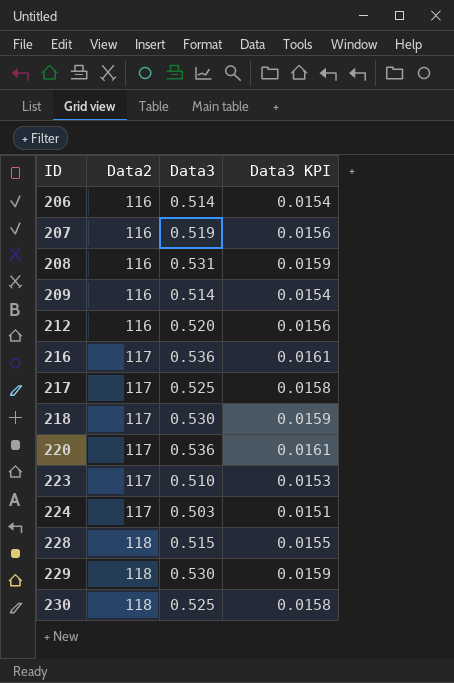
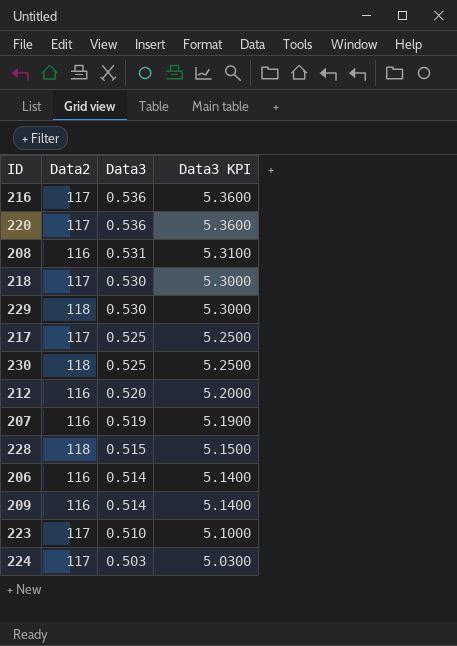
row order: ID ascending -> Data3 descending
column Data3 KPI | formula: [Data3] * 0.03 -> [Data3] * 10

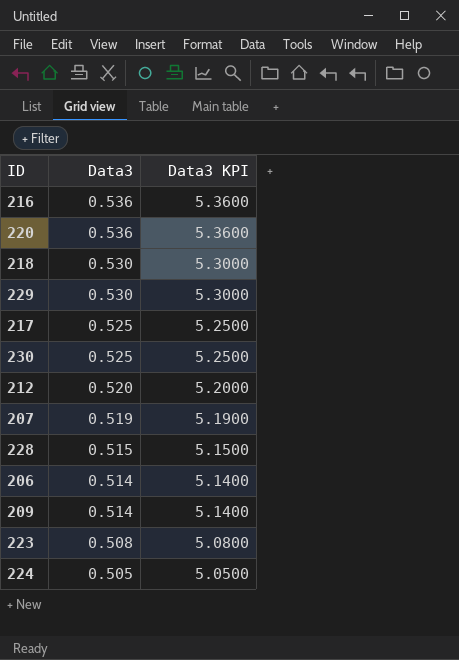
column Data2 | position: 2 -> none
row 208: 116 | 0.531 | 5.3100 -> none
223 | Data3: 0.510 -> 0.508
223 | Data3 KPI: 5.1000 -> 5.0800
224 | Data3: 0.503 -> 0.505
224 | Data3 KPI: 5.0300 -> 5.0500

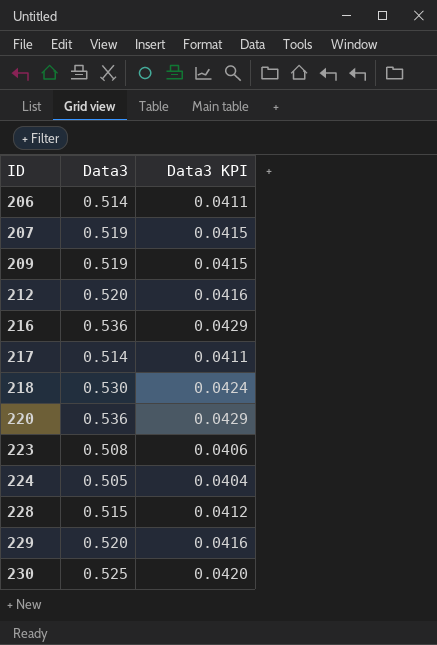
row order: Data3 descending -> ID ascending
column Data3 KPI | formula: [Data3] * 10 -> [Data3] * 0.08
209 | Data3: 0.514 -> 0.519
217 | Data3: 0.525 -> 0.514
229 | Data3: 0.530 -> 0.520

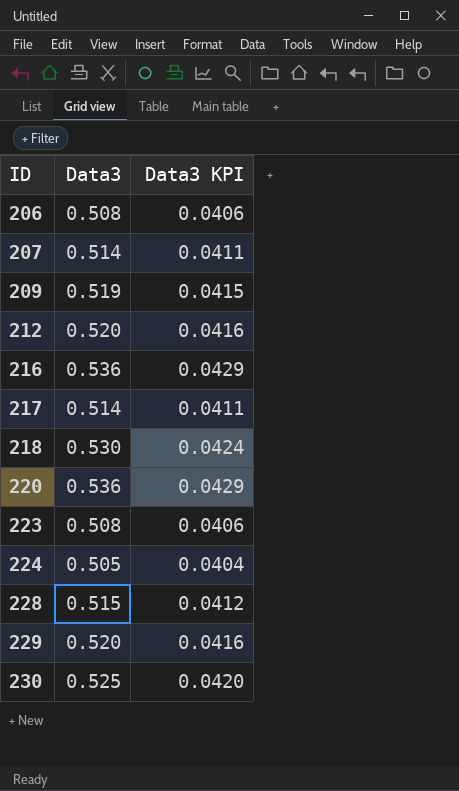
206 | Data3: 0.514 -> 0.508
206 | Data3 KPI: 0.0411 -> 0.0406
207 | Data3: 0.519 -> 0.514
207 | Data3 KPI: 0.0415 -> 0.0411

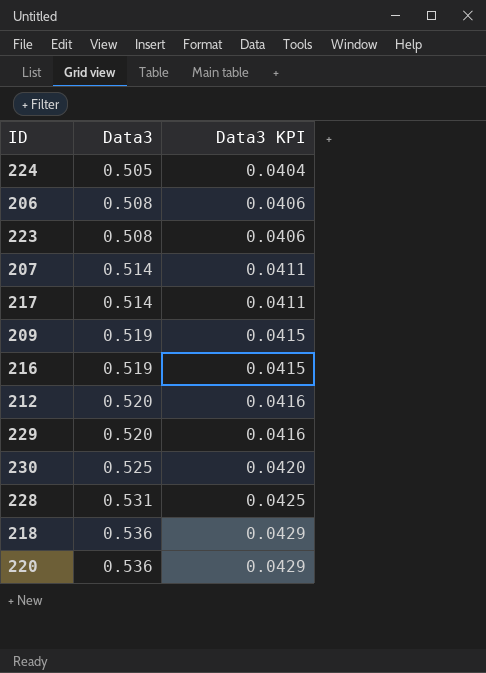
row order: ID ascending -> Data3 ascending
216 | Data3: 0.536 -> 0.519
216 | Data3 KPI: 0.0429 -> 0.0415
228 | Data3: 0.515 -> 0.531
228 | Data3 KPI: 0.0412 -> 0.0425
218 | Data3: 0.530 -> 0.536
218 | Data3 KPI: 0.0424 -> 0.0429

